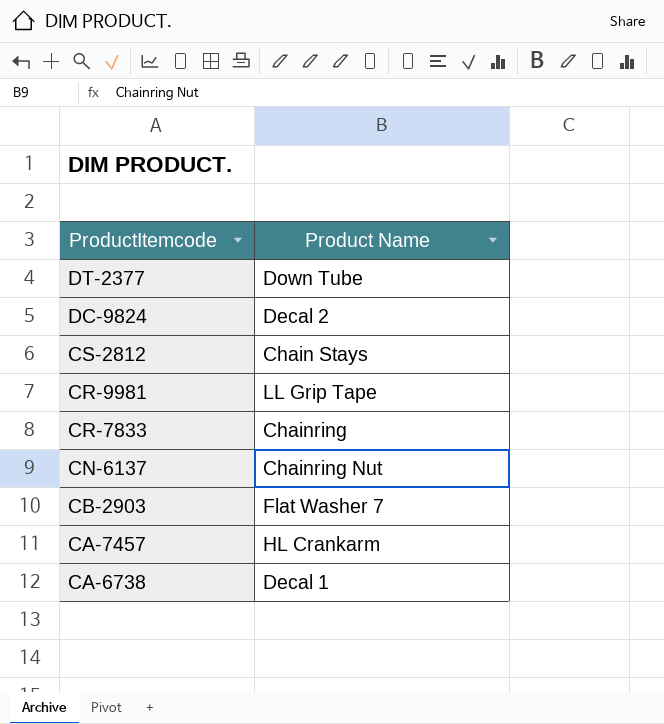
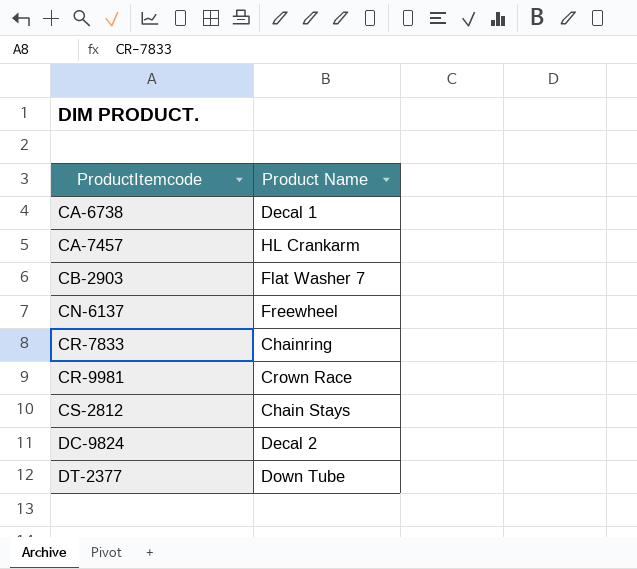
row order: ProductItemcode descending -> ProductItemcode ascending
CN-6137 | Product Name: Chainring Nut -> Freewheel
CR-9981 | Product Name: LL Grip Tape -> Crown Race

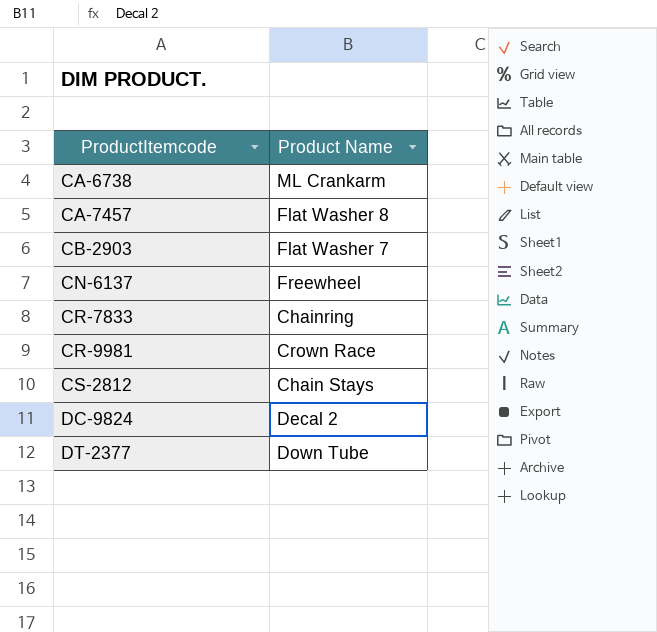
CA-6738 | Product Name: Decal 1 -> ML Crankarm
CA-7457 | Product Name: HL Crankarm -> Flat Washer 8

